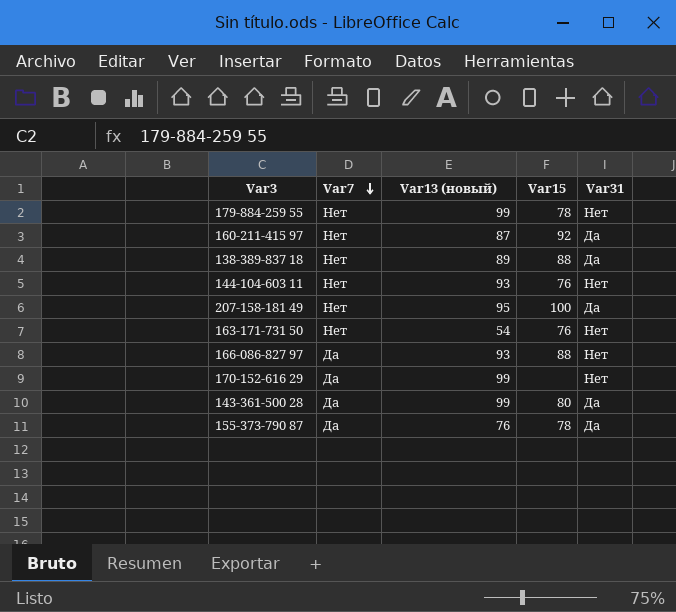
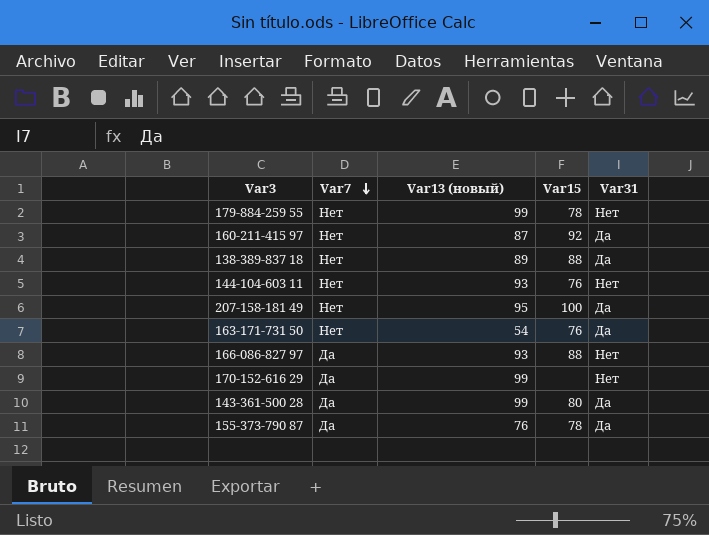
163-171-731 50 | Var31: Нет -> Да

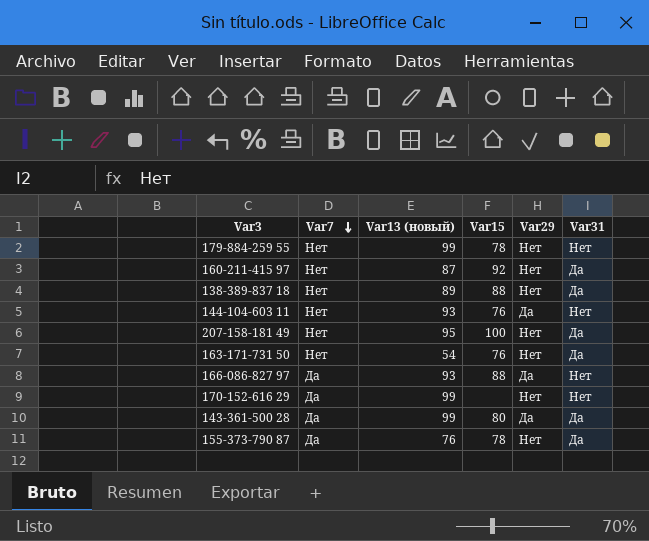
column Var29 | position: none -> 5

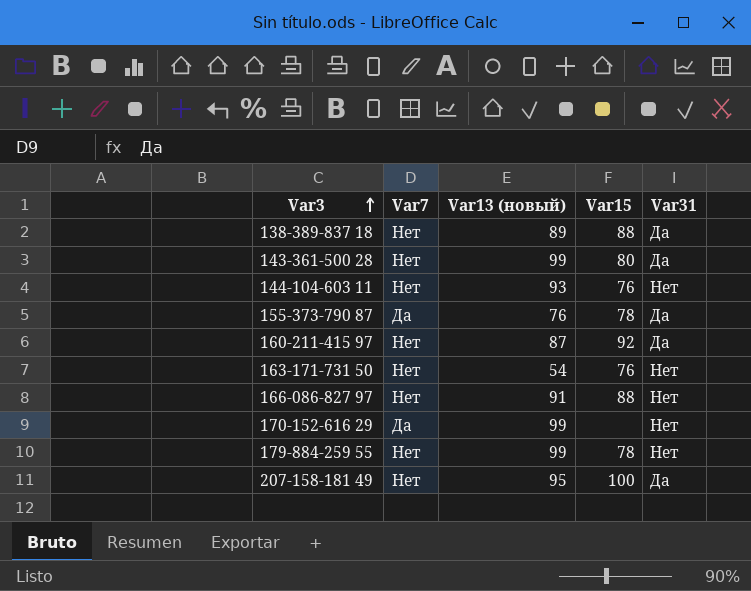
row order: Var7 descending -> Var3 ascending
column Var29 | position: 5 -> none
143-361-500 28 | Var7: Да -> Нет
163-171-731 50 | Var31: Да -> Нет
166-086-827 97 | Var7: Да -> Нет
166-086-827 97 | Var13 (новый): 93 -> 91

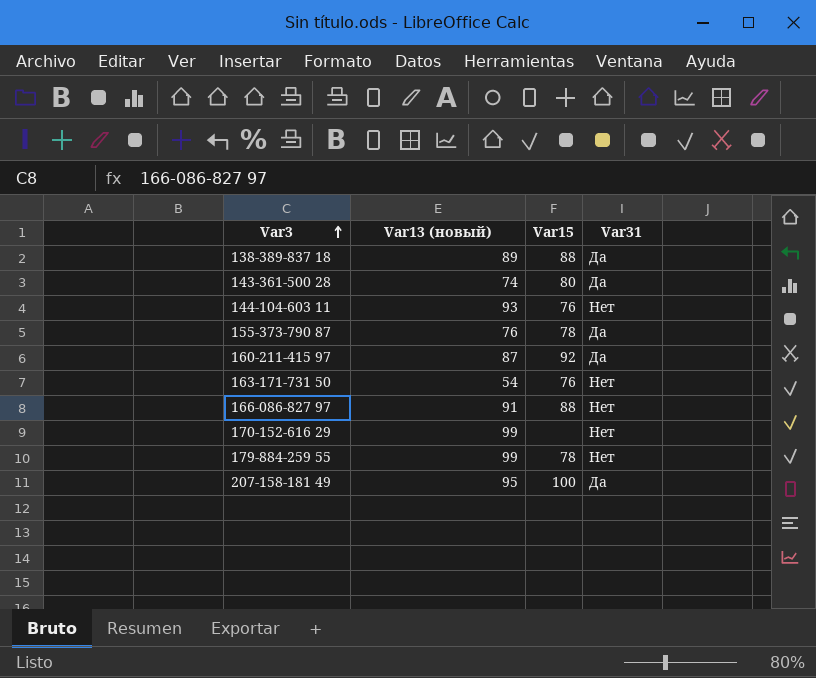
column Var7 | position: 2 -> none
143-361-500 28 | Var13 (новый): 99 -> 74

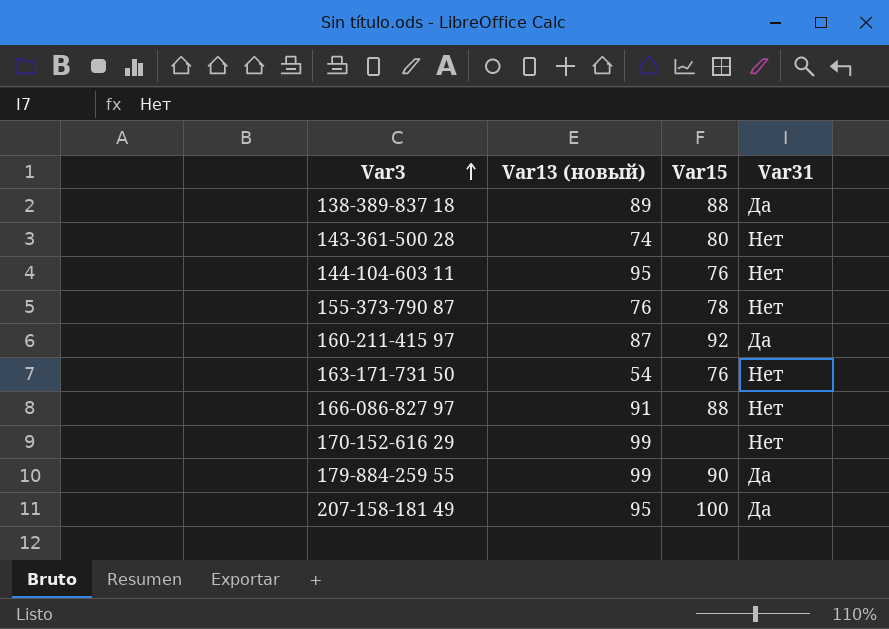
143-361-500 28 | Var31: Да -> Нет
144-104-603 11 | Var13 (новый): 93 -> 95
155-373-790 87 | Var31: Да -> Нет
179-884-259 55 | Var15: 78 -> 90
179-884-259 55 | Var31: Нет -> Да

